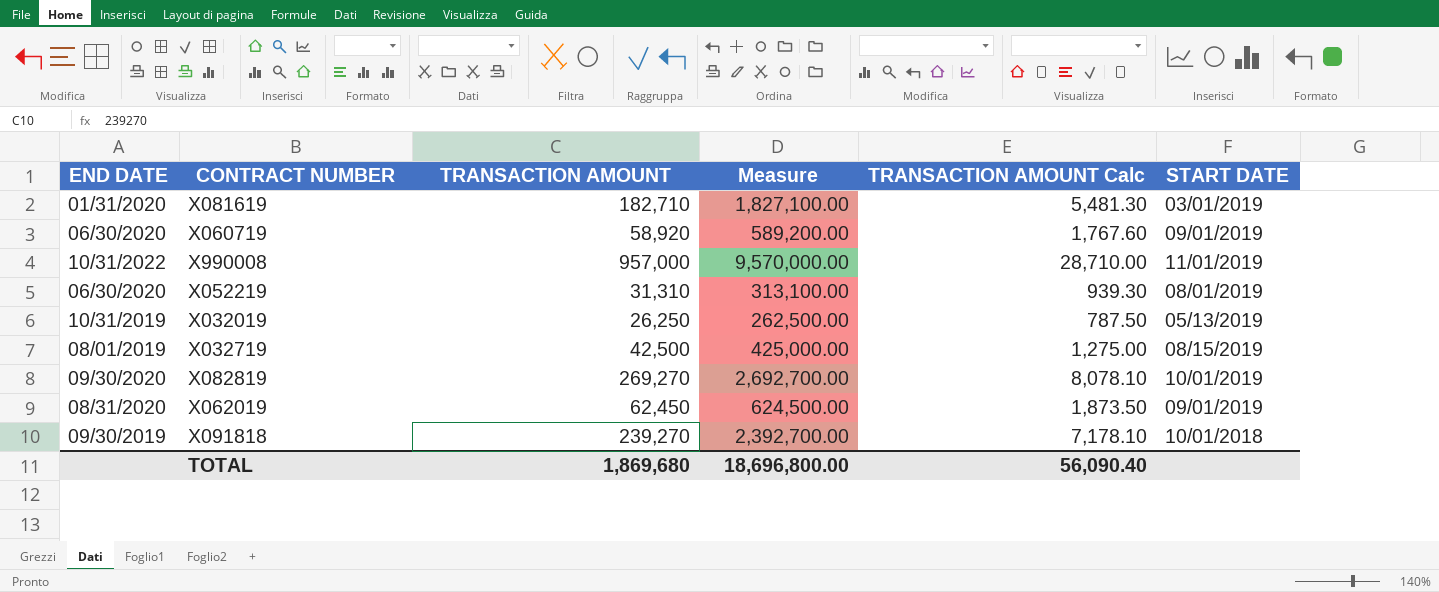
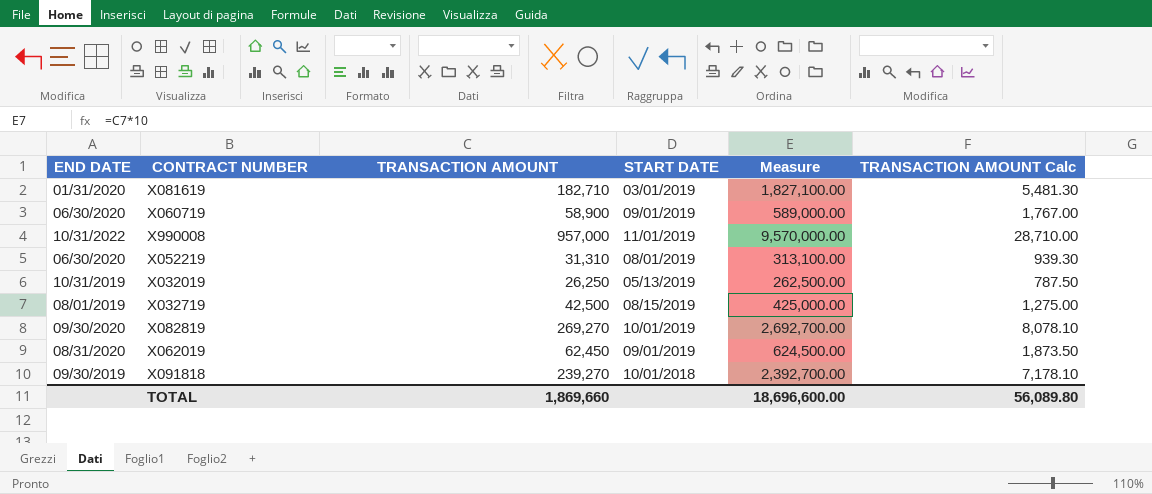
column START DATE | position: 6 -> 4
X060719 | TRANSACTION AMOUNT: 58,920 -> 58,900
X060719 | Measure: 589,200.00 -> 589,000.00
X060719 | TRANSACTION AMOUNT Calc: 1,767.60 -> 1,767.00
TOTAL | TRANSACTION AMOUNT: 1,869,680 -> 1,869,660
TOTAL | Measure: 18,696,800.00 -> 18,696,600.00
TOTAL | TRANSACTION AMOUNT Calc: 56,090.40 -> 56,089.80

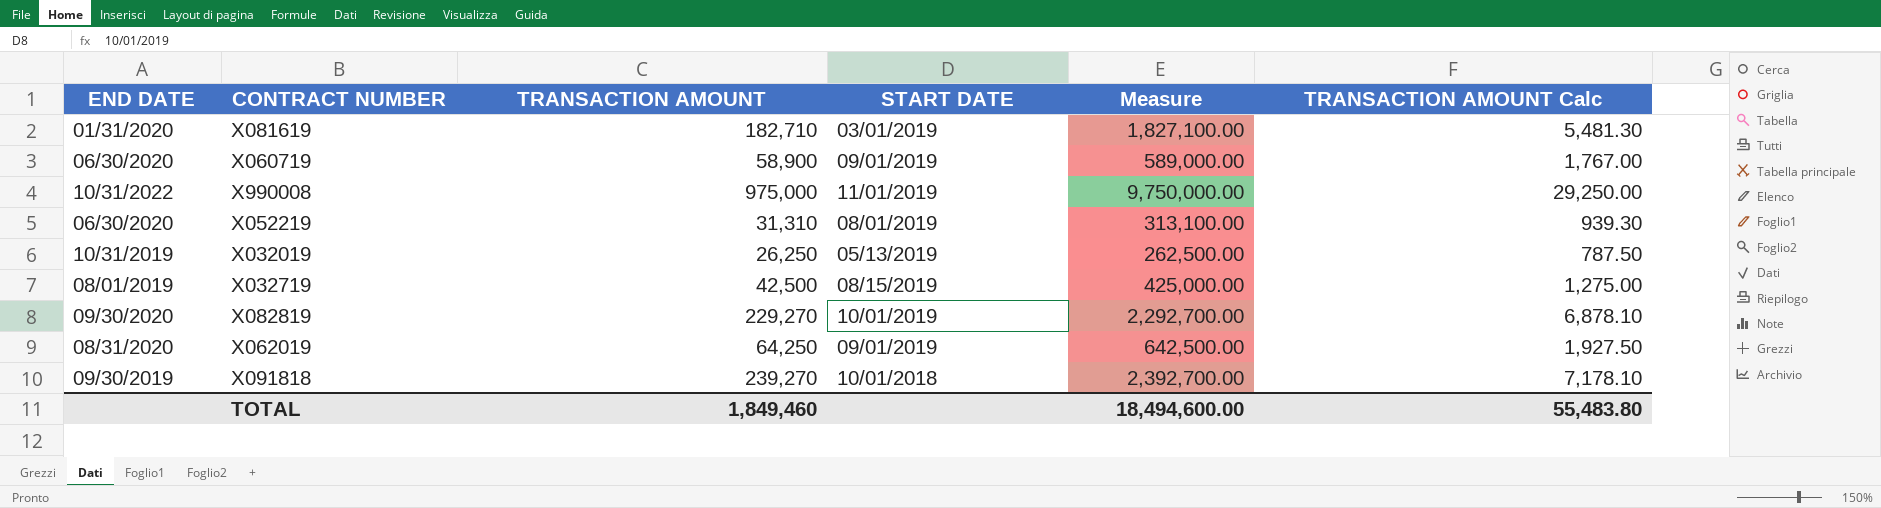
X990008 | TRANSACTION AMOUNT: 957,000 -> 975,000
X990008 | Measure: 9,570,000.00 -> 9,750,000.00
X990008 | TRANSACTION AMOUNT Calc: 28,710.00 -> 29,250.00
X082819 | TRANSACTION AMOUNT: 269,270 -> 229,270
X082819 | Measure: 2,692,700.00 -> 2,292,700.00
X082819 | TRANSACTION AMOUNT Calc: 8,078.10 -> 6,878.10
X062019 | TRANSACTION AMOUNT: 62,450 -> 64,250
X062019 | Measure: 624,500.00 -> 642,500.00
X062019 | TRANSACTION AMOUNT Calc: 1,873.50 -> 1,927.50
TOTAL | TRANSACTION AMOUNT: 1,869,660 -> 1,849,460
TOTAL | Measure: 18,696,600.00 -> 18,494,600.00
TOTAL | TRANSACTION AMOUNT Calc: 56,089.80 -> 55,483.80

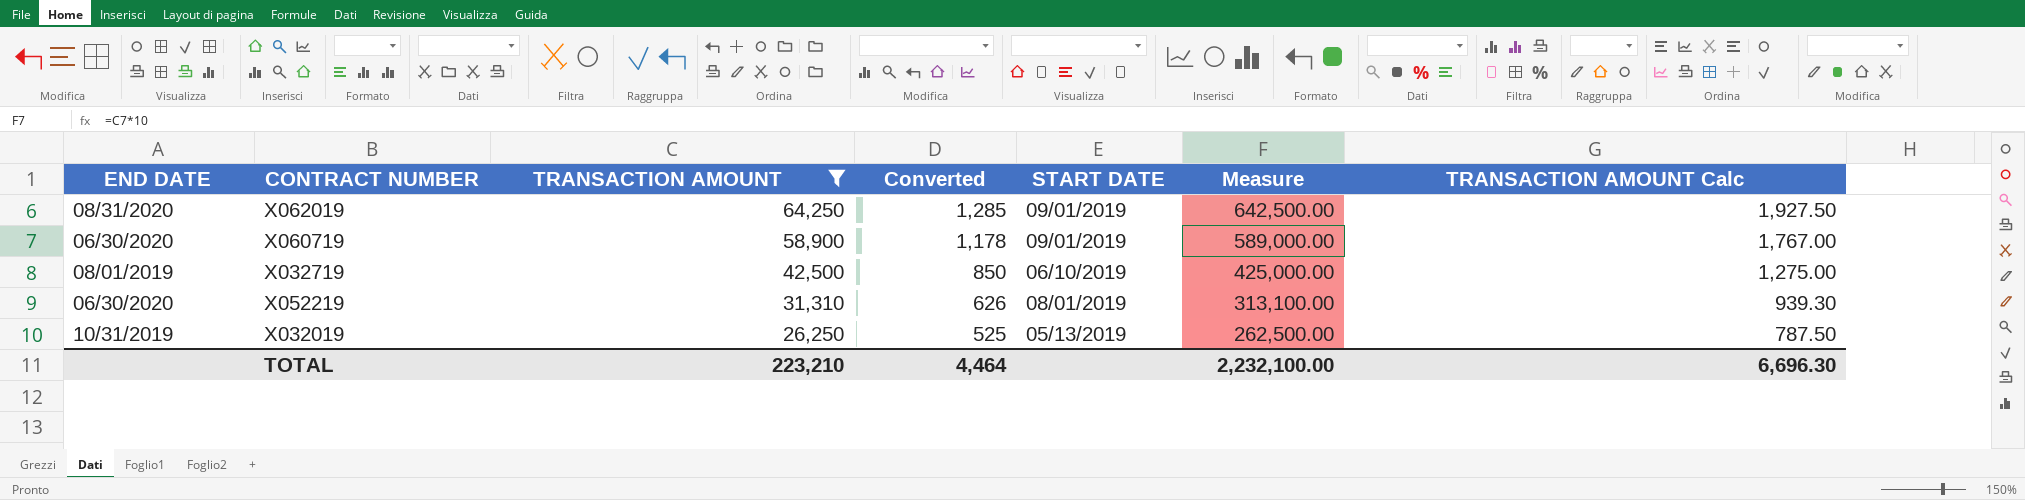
filter: none -> TRANSACTION AMOUNT <= 64,250
row order: none -> TRANSACTION AMOUNT descending
column Converted | formula: none -> [TRANSACTION AMOUNT] * 0.02
X032719 | START DATE: 08/15/2019 -> 06/10/2019
TOTAL | TRANSACTION AMOUNT: 1,849,460 -> 223,210
TOTAL | Measure: 18,494,600.00 -> 2,232,100.00
TOTAL | TRANSACTION AMOUNT Calc: 55,483.80 -> 6,696.30

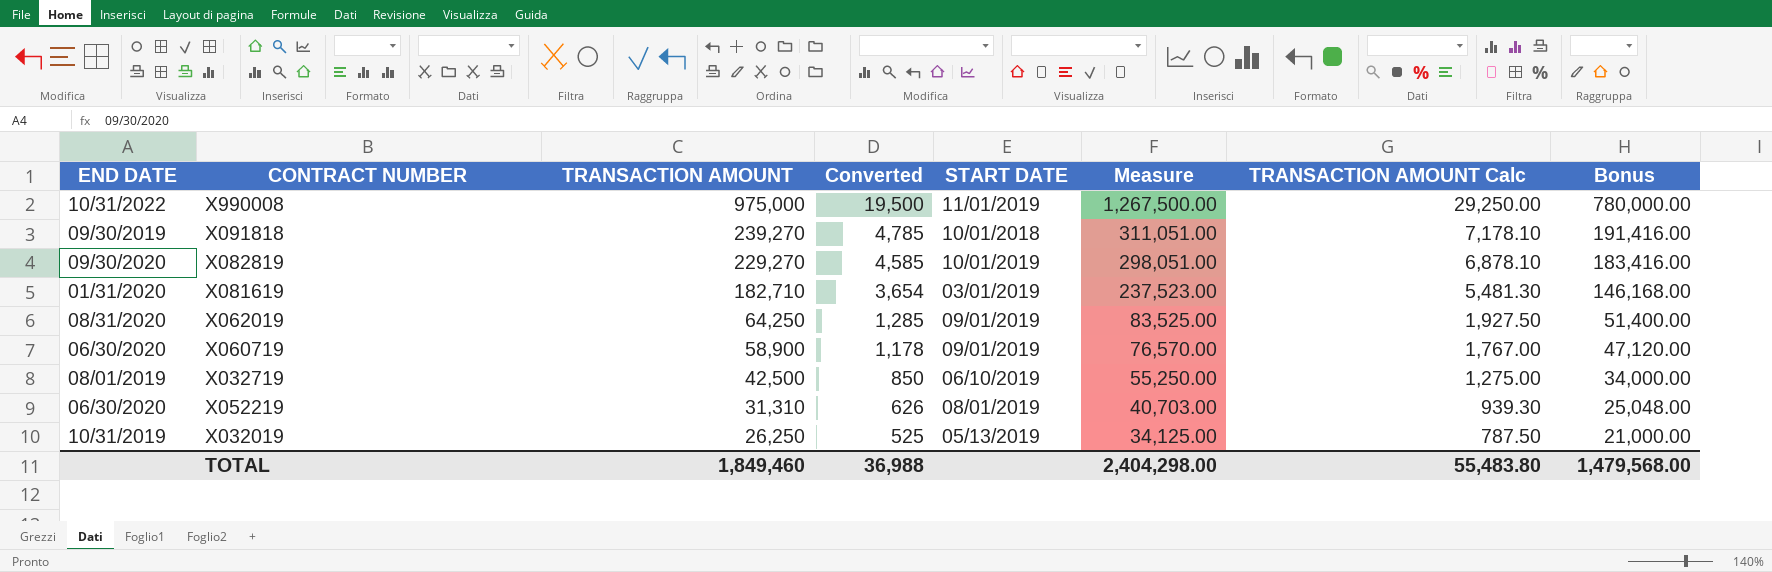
filter: TRANSACTION AMOUNT <= 64,250 -> none
column Measure | formula: [TRANSACTION AMOUNT] * 10 -> [TRANSACTION AMOUNT] * 1.3
column Bonus | formula: none -> [TRANSACTION AMOUNT] * 0.8
TOTAL | TRANSACTION AMOUNT: 223,210 -> 1,849,460
TOTAL | Converted: 4,464 -> 36,988
TOTAL | Measure: 2,232,100.00 -> 2,404,298.00
TOTAL | TRANSACTION AMOUNT Calc: 6,696.30 -> 55,483.80

